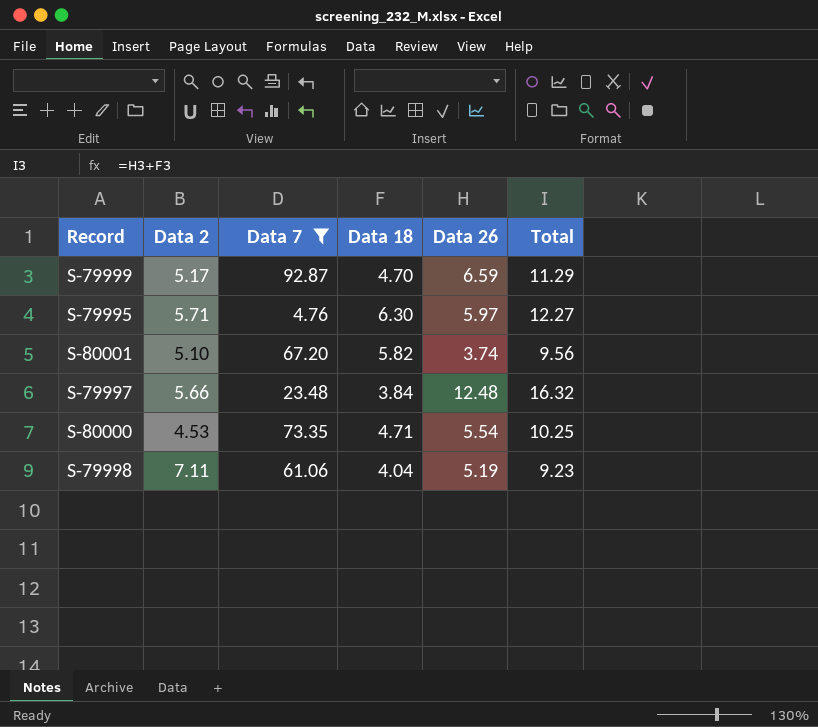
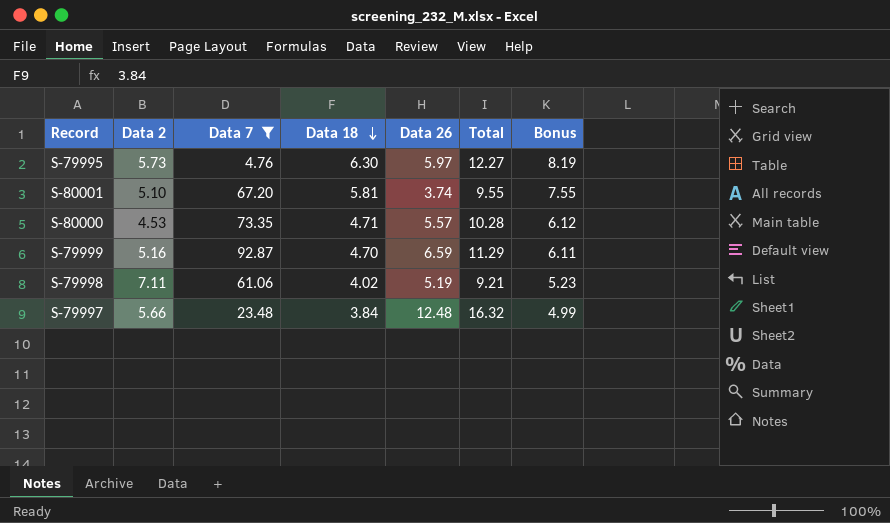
row order: none -> Data 18 descending
column Bonus | formula: none -> [Data 18] * 1.3
S-79995 | Data 2: 5.71 -> 5.73
S-80001 | Data 18: 5.82 -> 5.81
S-80001 | Total: 9.56 -> 9.55
S-80000 | Data 26: 5.54 -> 5.57
S-80000 | Total: 10.25 -> 10.28
S-79999 | Data 2: 5.17 -> 5.16
S-79998 | Data 18: 4.04 -> 4.02
S-79998 | Total: 9.23 -> 9.21

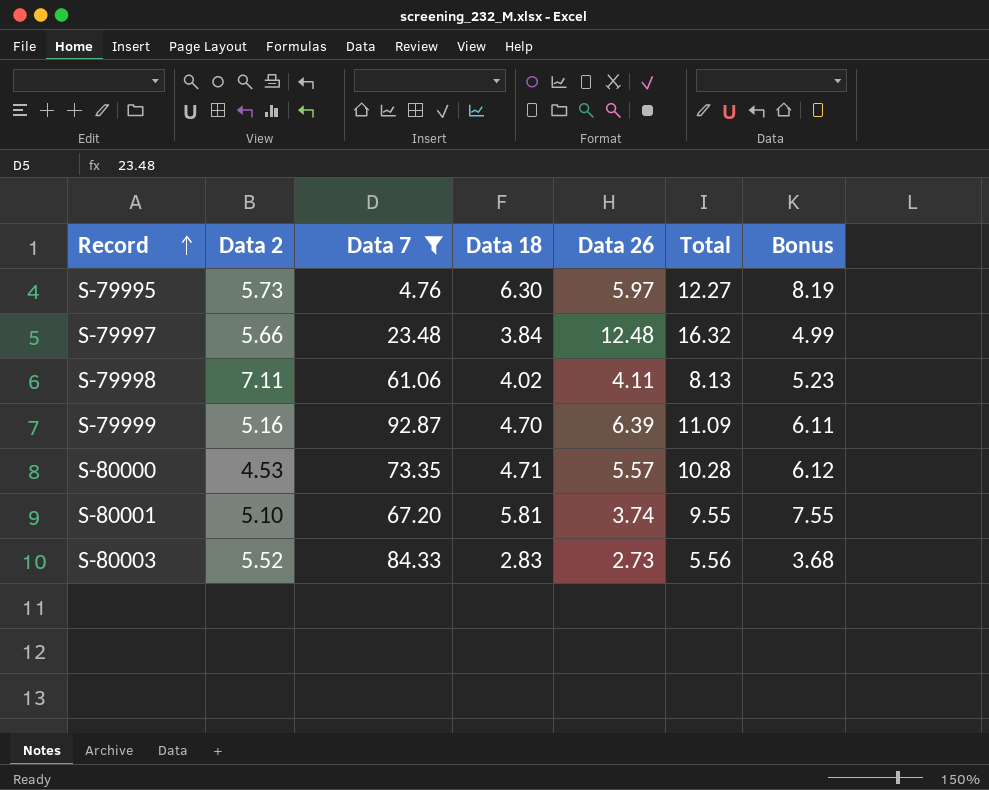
row order: Data 18 descending -> Record ascending
S-79998 | Data 26: 5.19 -> 4.11
S-79998 | Total: 9.21 -> 8.13
S-79999 | Data 26: 6.59 -> 6.39
S-79999 | Total: 11.29 -> 11.09
row S-80003: none -> 5.52 | 84.33 | 2.83 | 2.73 | 5.56 | 3.68

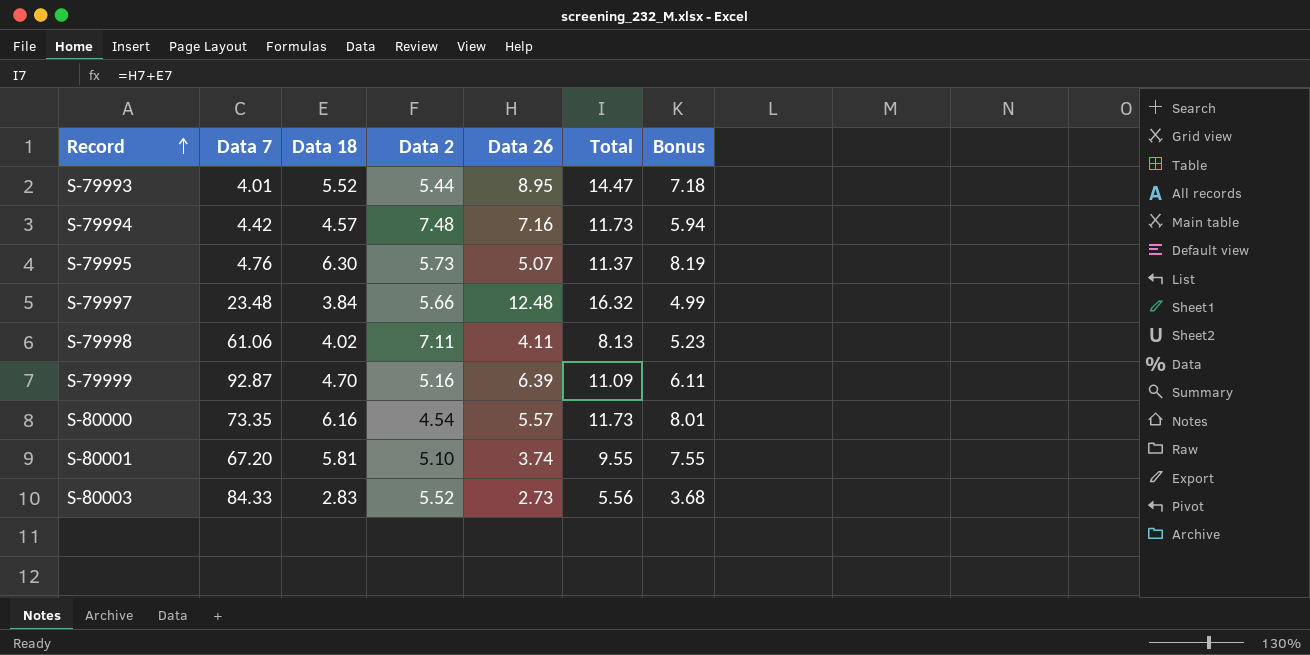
filter: Data 7 >= 4.76 -> none
column Data 2 | position: 2 -> 4
S-79995 | Data 26: 5.97 -> 5.07
S-79995 | Total: 12.27 -> 11.37
S-80000 | Data 18: 4.71 -> 6.16
S-80000 | Data 2: 4.53 -> 4.54
S-80000 | Total: 10.28 -> 11.73
S-80000 | Bonus: 6.12 -> 8.01

